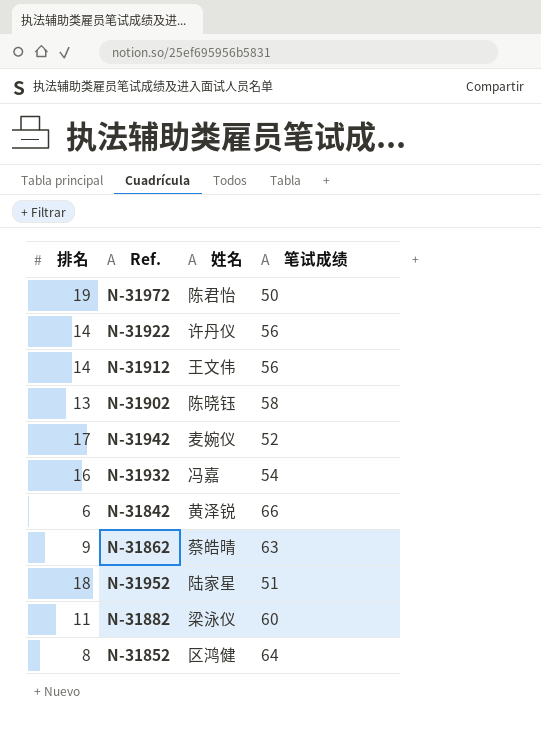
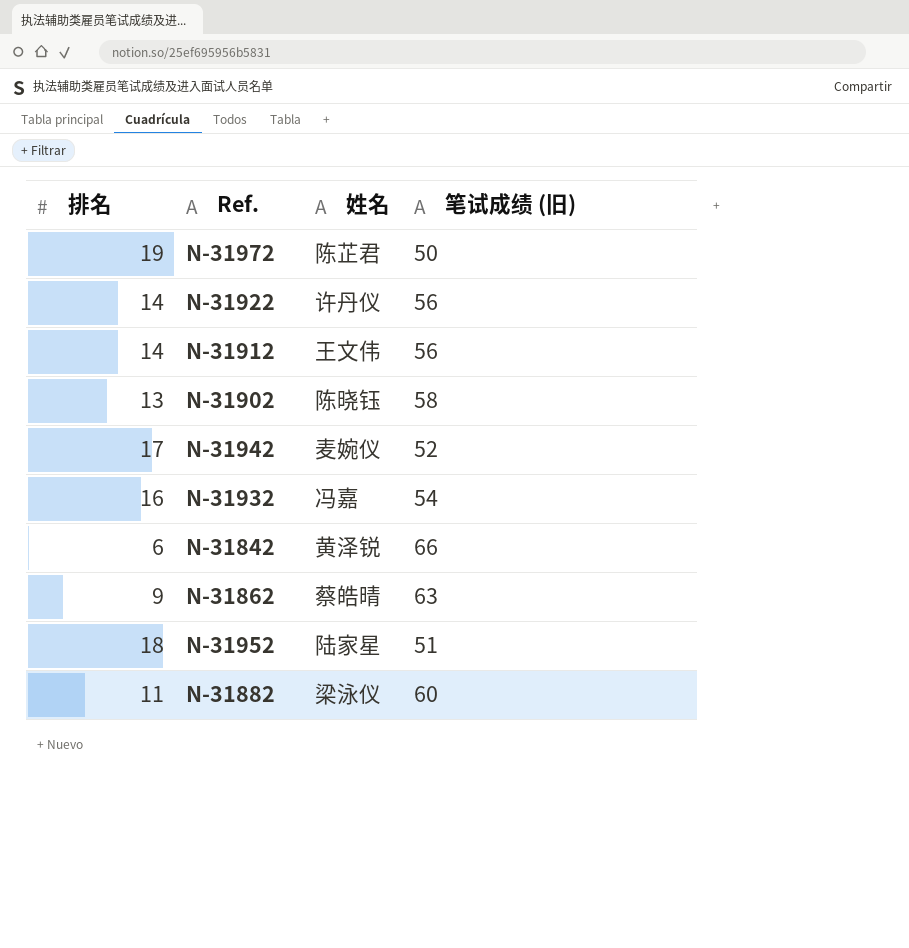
column name: 笔试成绩 -> 笔试成绩 (旧)
row N-31852: 8 | 区鸿健 | 64 -> none
N-31972 | 姓名: 陈君怡 -> 陈芷君

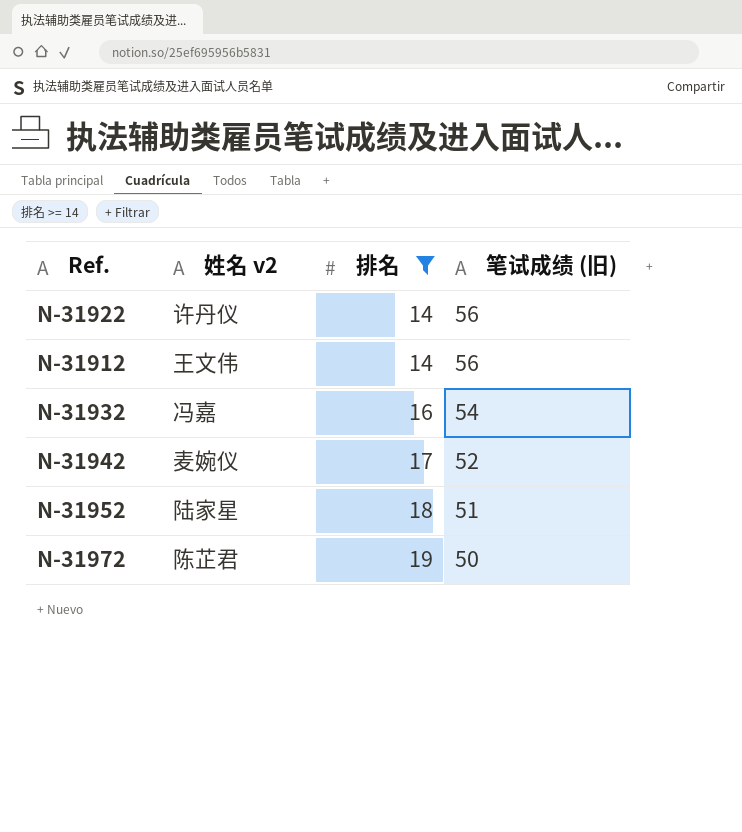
filter: none -> 排名 >= 14
row order: none -> 排名 ascending
column name: 姓名 -> 姓名 v2
column 排名 | position: 1 -> 3

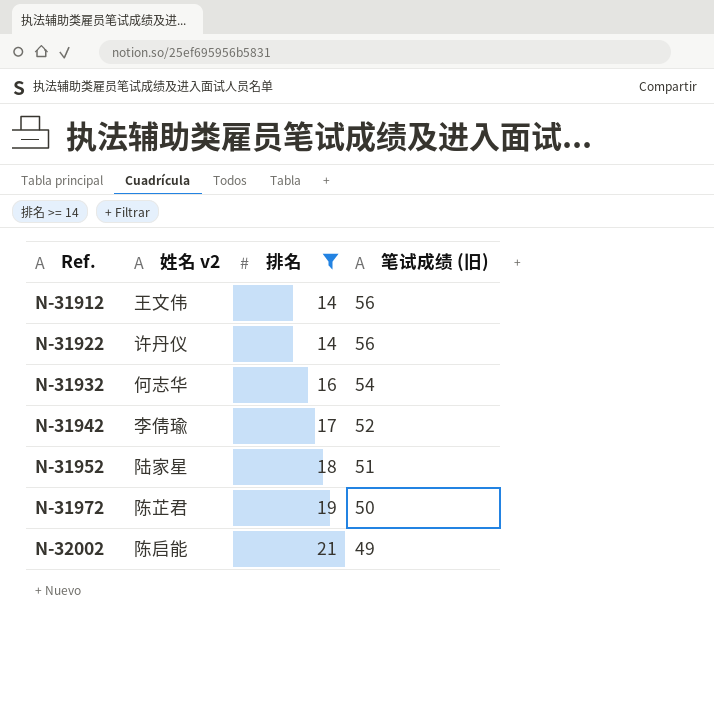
row order: 排名 ascending -> Ref. ascending
N-31932 | 姓名 v2: 冯嘉 -> 何志华
N-31942 | 姓名 v2: 麦婉仪 -> 李倩瑜
row N-32002: none -> 陈启能 | 21 | 49

